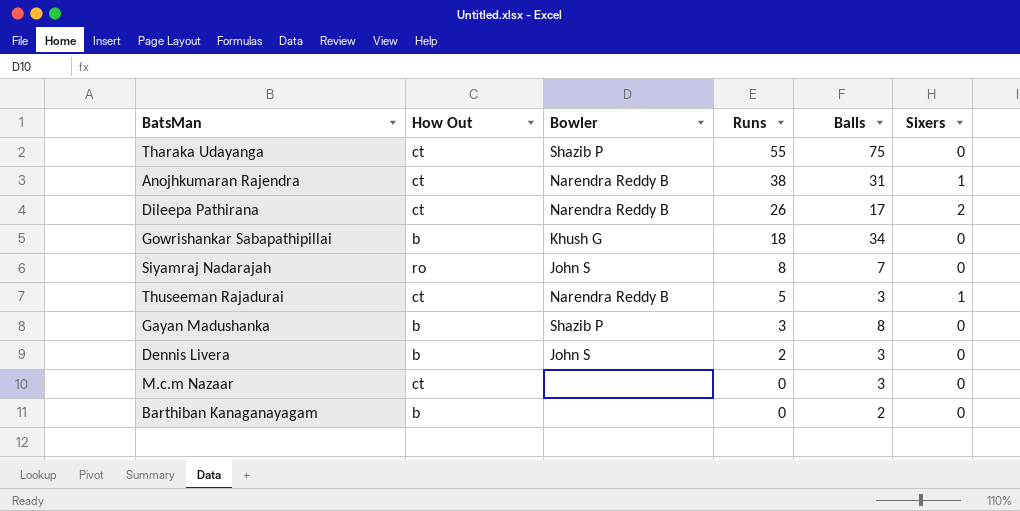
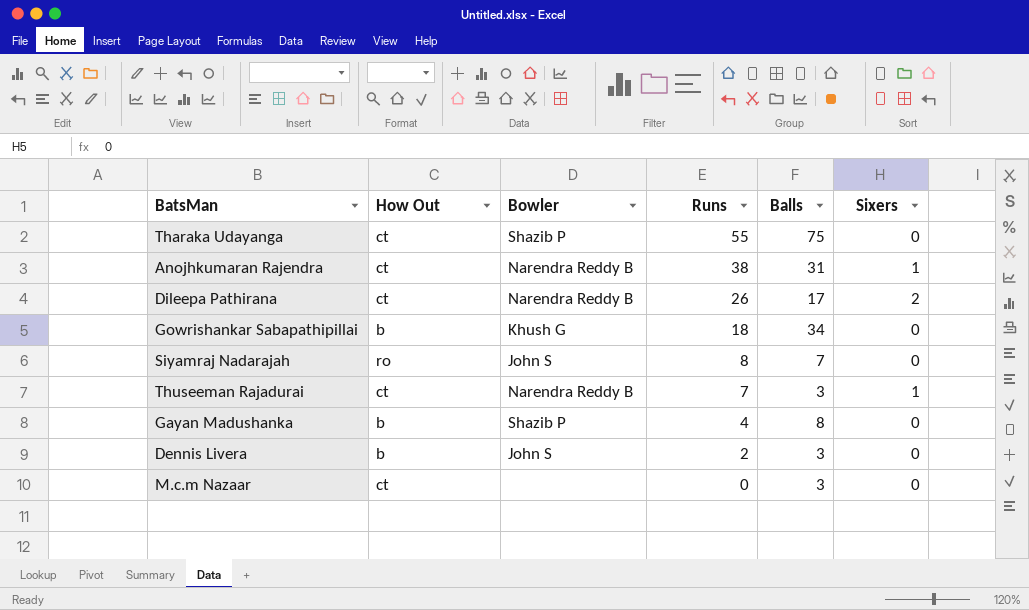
row Barthiban Kanaganayagam: b | none | 0 | 2 | 0 -> none
Thuseeman Rajadurai | Runs: 5 -> 7
Gayan Madushanka | Runs: 3 -> 4

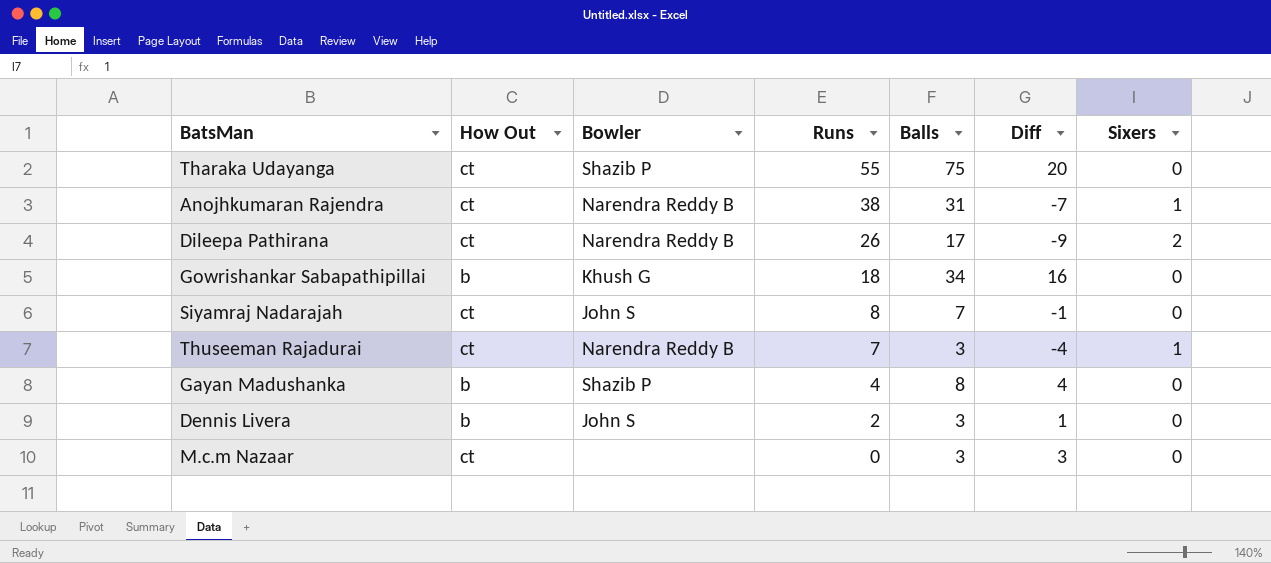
column Diff | formula: none -> [Balls] - [Runs]
Siyamraj Nadarajah | How Out: ro -> ct

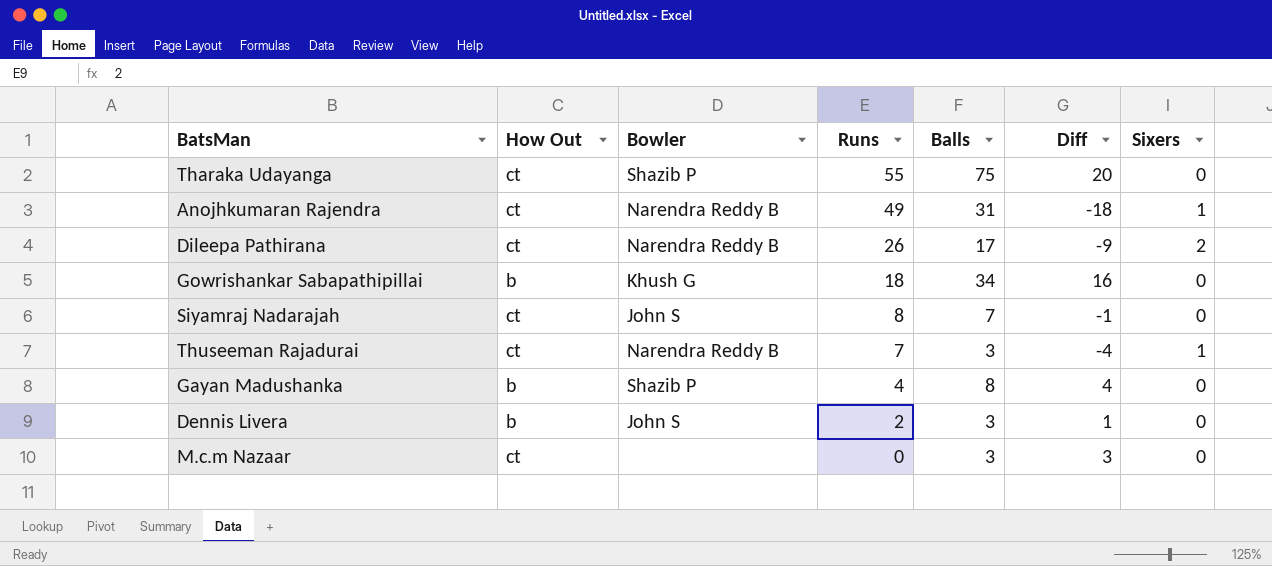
Anojhkumaran Rajendra | Runs: 38 -> 49
Anojhkumaran Rajendra | Diff: -7 -> -18

